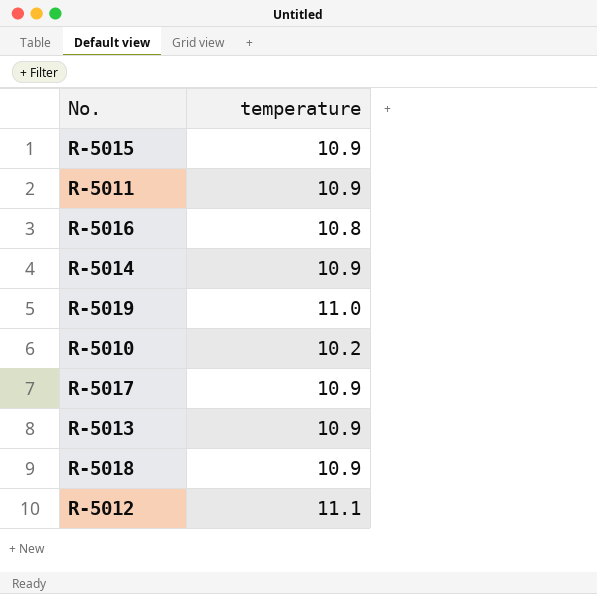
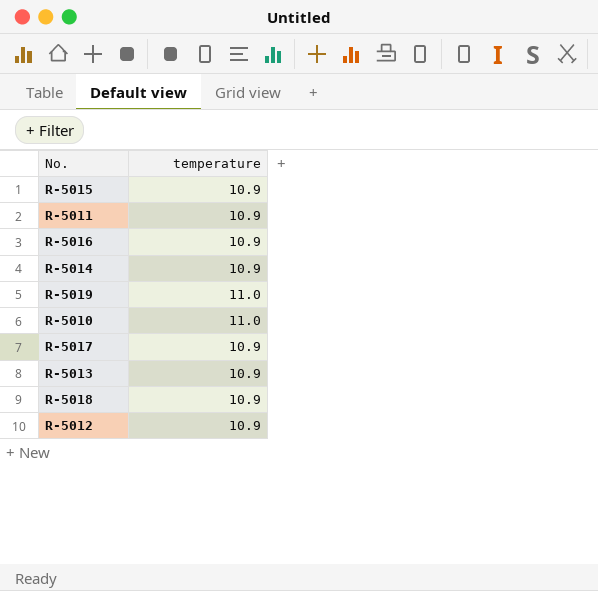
R-5016 | temperature: 10.8 -> 10.9
R-5010 | temperature: 10.2 -> 11.0
R-5012 | temperature: 11.1 -> 10.9

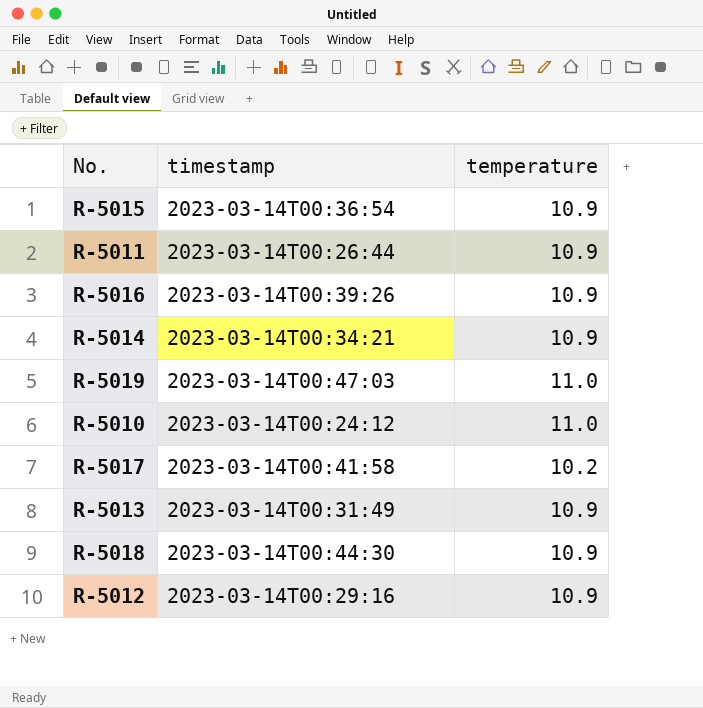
column timestamp | position: none -> 2
R-5017 | temperature: 10.9 -> 10.2

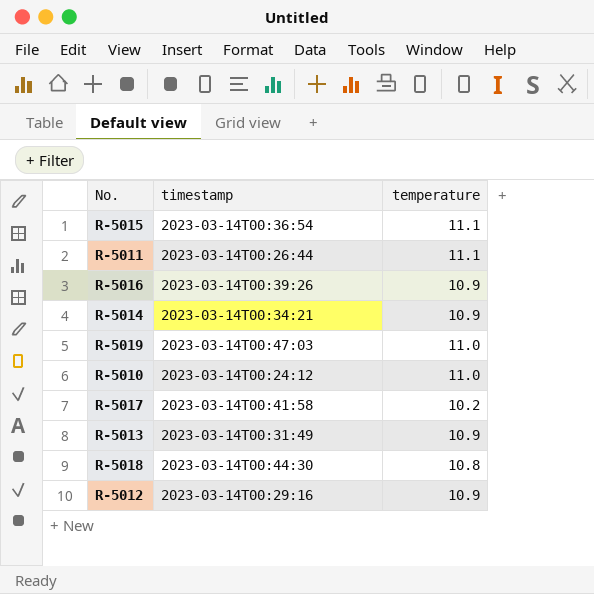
R-5015 | temperature: 10.9 -> 11.1
R-5011 | temperature: 10.9 -> 11.1
R-5018 | temperature: 10.9 -> 10.8

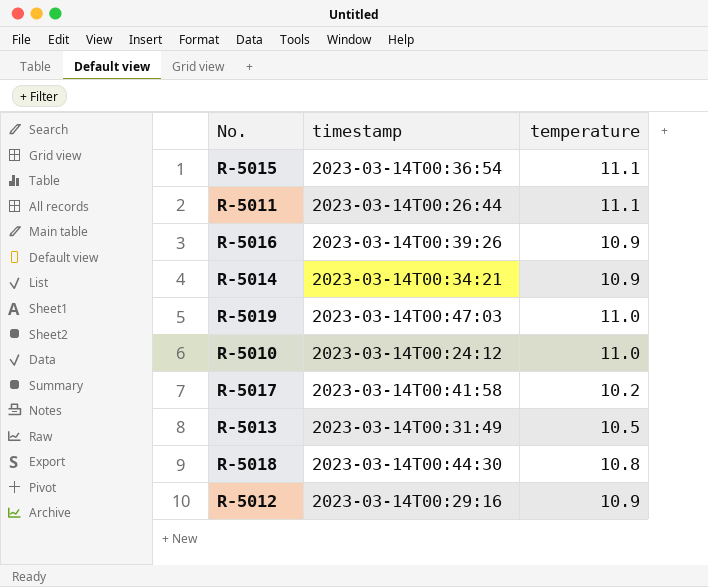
R-5013 | temperature: 10.9 -> 10.5

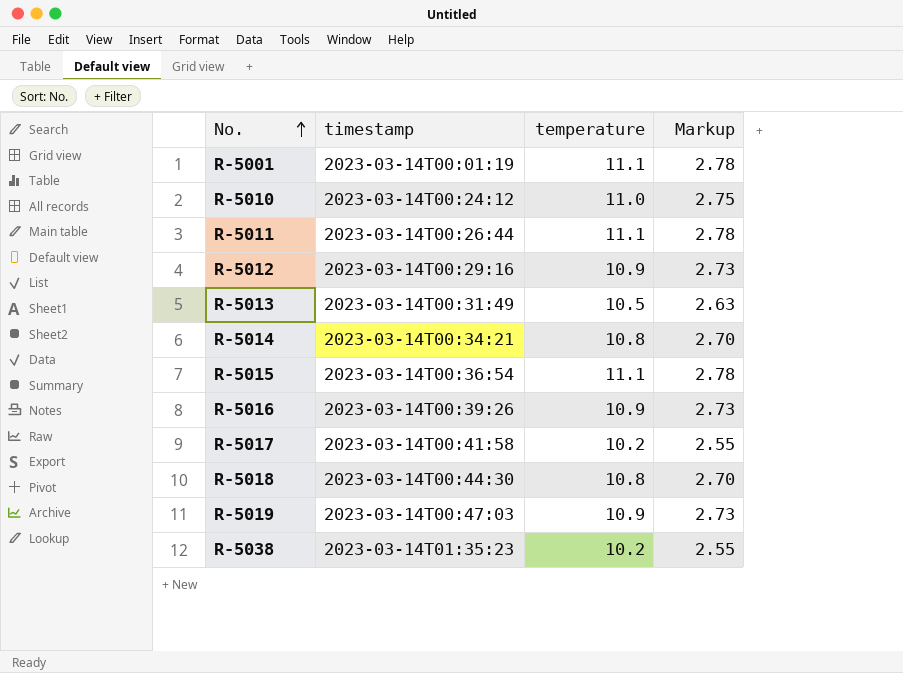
row order: none -> No. ascending
column Markup | formula: none -> [temperature] * 0.25
row R-5001: none -> 2023-03-14T00:01:19 | 11.1 | 2.78
R-5014 | temperature: 10.9 -> 10.8
R-5019 | temperature: 11.0 -> 10.9
row R-5038: none -> 2023-03-14T01:35:23 | 10.2 | 2.55

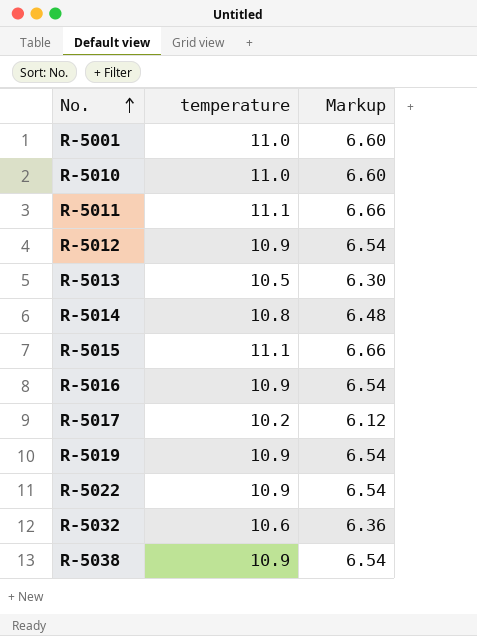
column timestamp | position: 2 -> none
column Markup | formula: [temperature] * 0.25 -> [temperature] * 0.6
row R-5018: 2023-03-14T00:44:30 | 10.8 | 2.70 -> none
R-5001 | temperature: 11.1 -> 11.0
row R-5022: none -> 10.9 | 6.54
row R-5032: none -> 10.6 | 6.36
R-5038 | temperature: 10.2 -> 10.9

